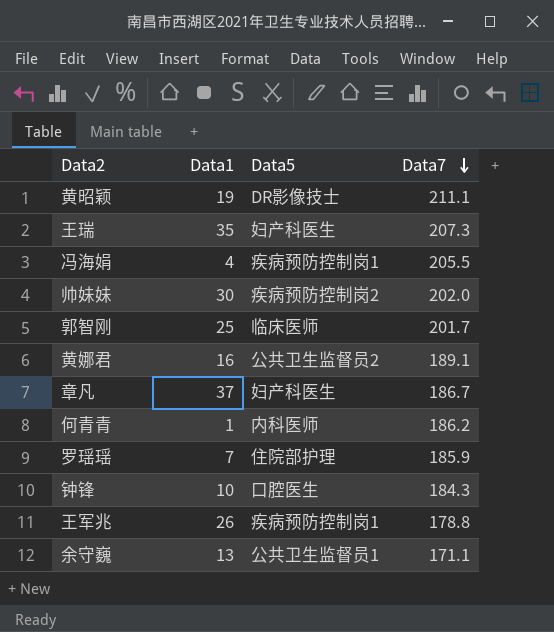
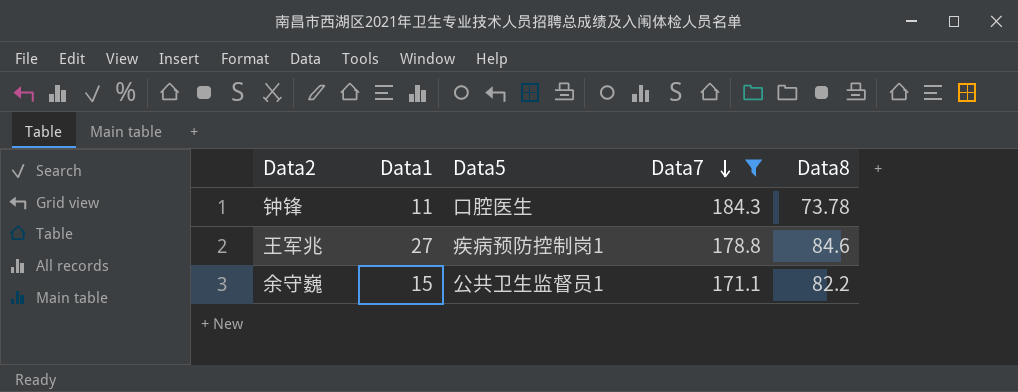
filter: none -> Data7 <= 184.3
column Data8 | position: none -> 5
钟锋 | Data1: 10 -> 11
王军兆 | Data1: 26 -> 27
余守巍 | Data1: 13 -> 15

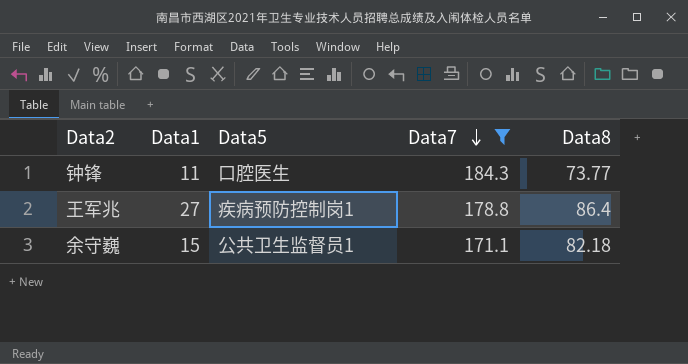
钟锋 | Data8: 73.78 -> 73.77
王军兆 | Data8: 84.6 -> 86.4
余守巍 | Data8: 82.2 -> 82.18

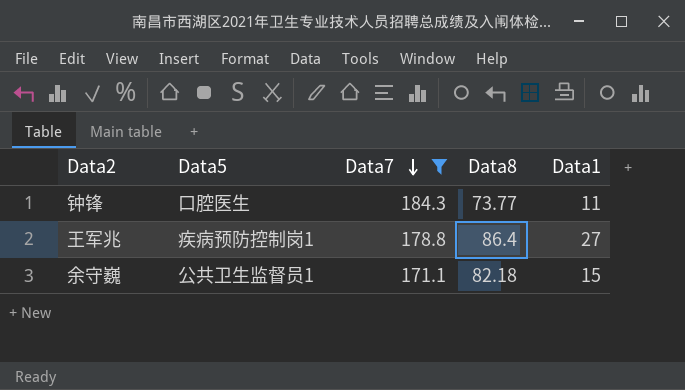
column Data1 | position: 2 -> 5

